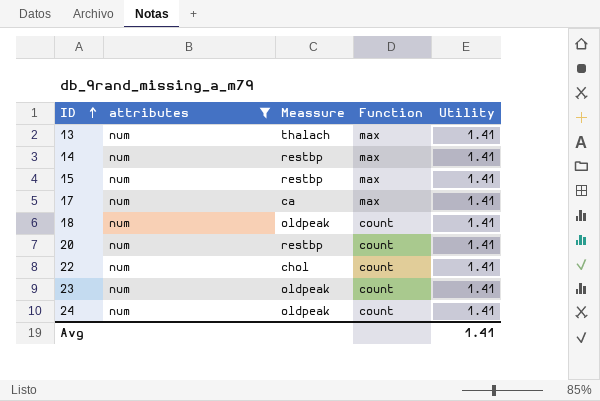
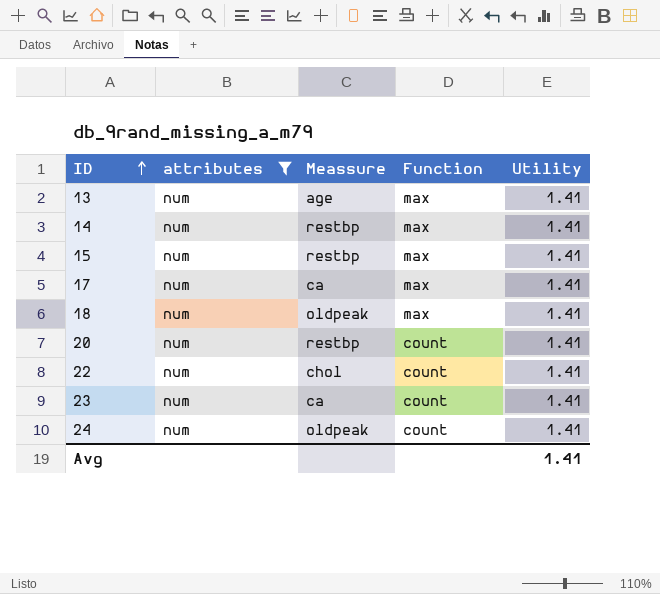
13 | Meassure: thalach -> age
18 | Function: count -> max
23 | Meassure: oldpeak -> ca

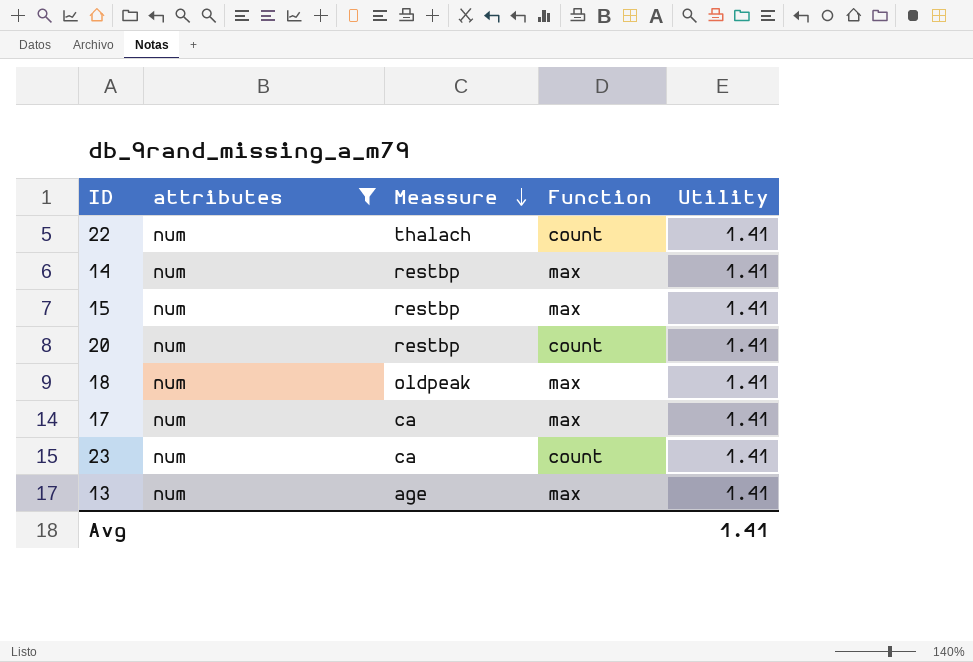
row order: ID ascending -> Meassure descending
row 24: num | oldpeak | count | 1.41 -> none
22 | Meassure: chol -> thalach

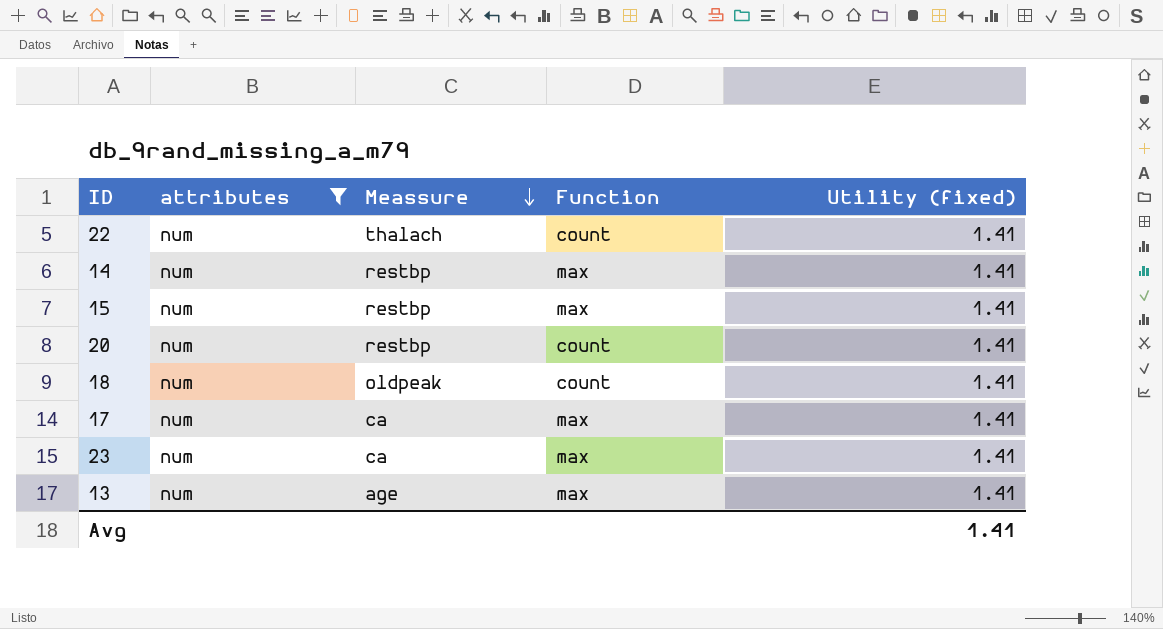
column name: Utility -> Utility (fixed)
18 | Function: max -> count
23 | Function: count -> max

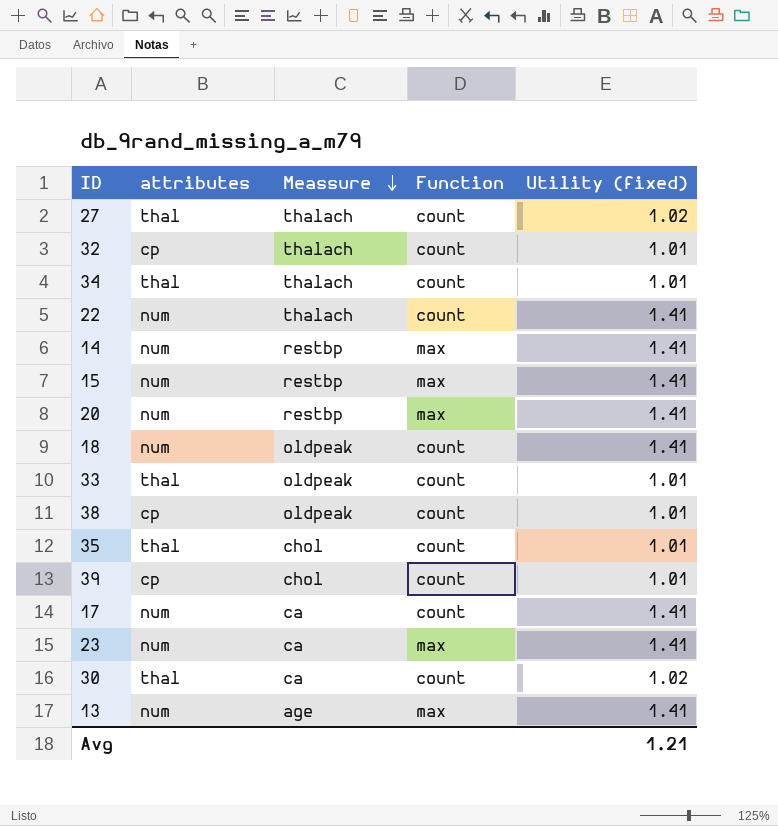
filter: attributes = num -> none
20 | Function: count -> max
17 | Function: max -> count
Avg | Utility (fixed): 1.41 -> 1.21

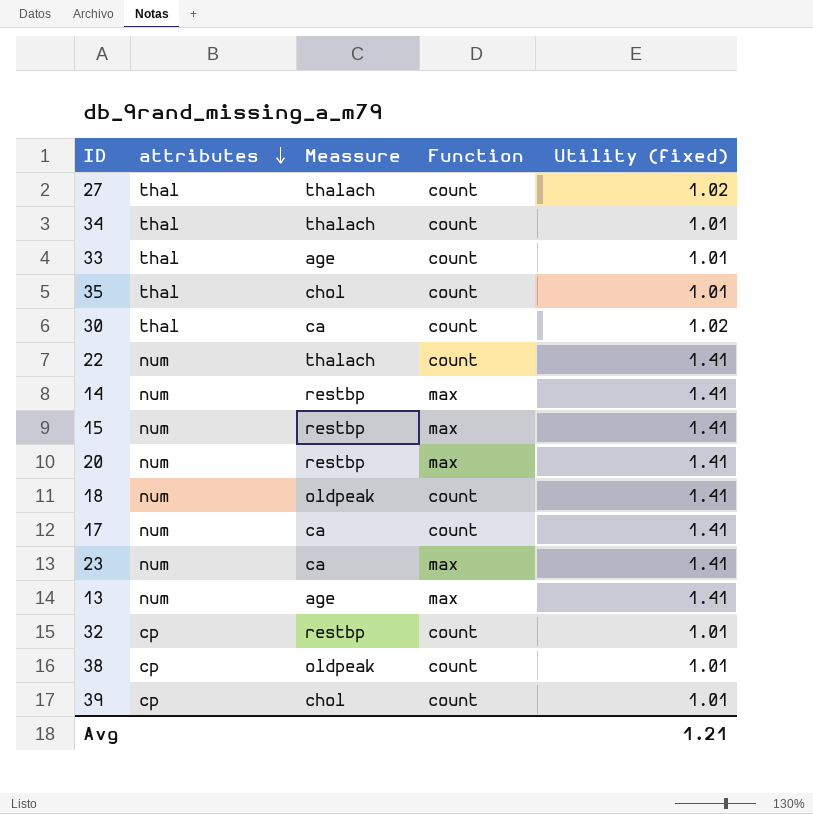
row order: Meassure descending -> attributes descending
33 | Meassure: oldpeak -> age
32 | Meassure: thalach -> restbp

